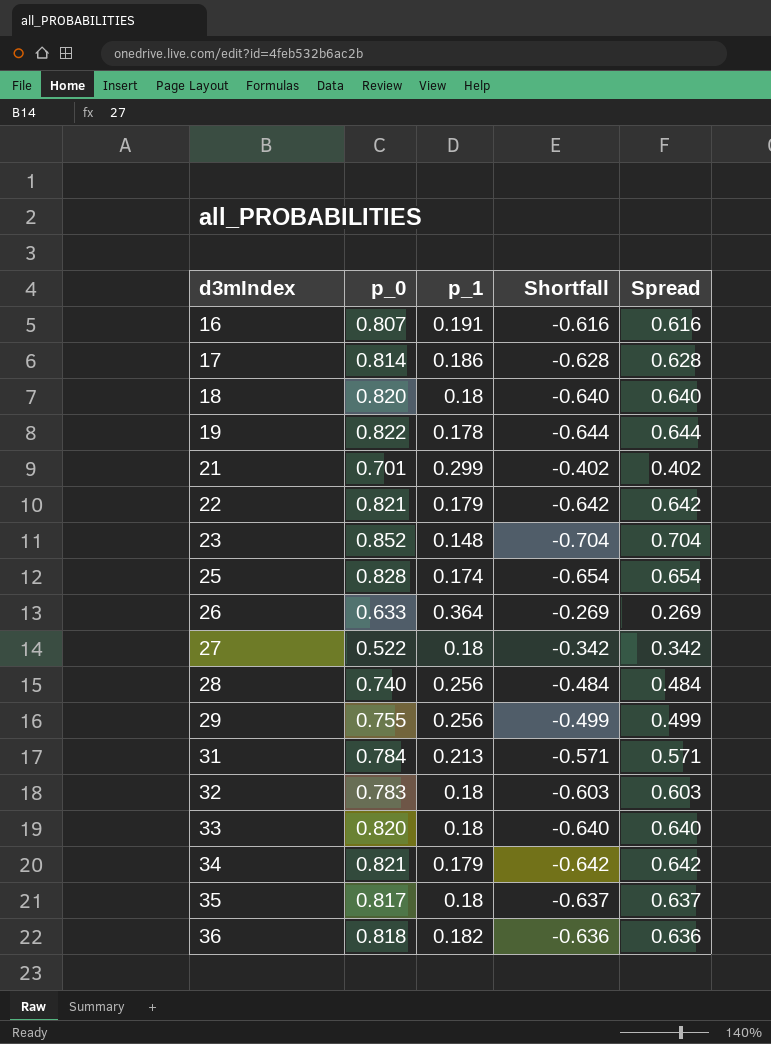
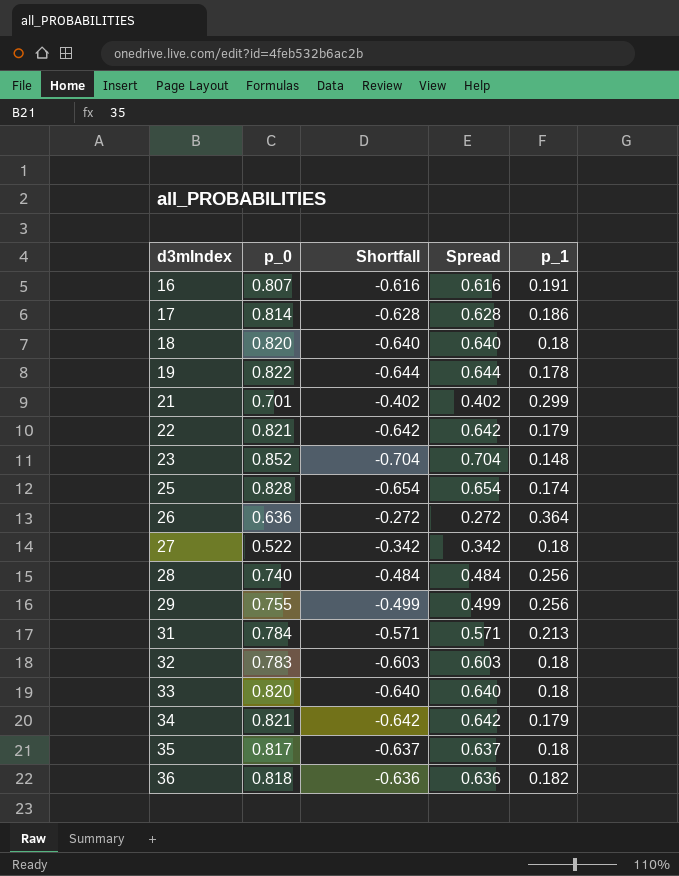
column p_1 | position: 3 -> 5
26 | p_0: 0.633 -> 0.636
26 | Shortfall: -0.269 -> -0.272
26 | Spread: 0.269 -> 0.272

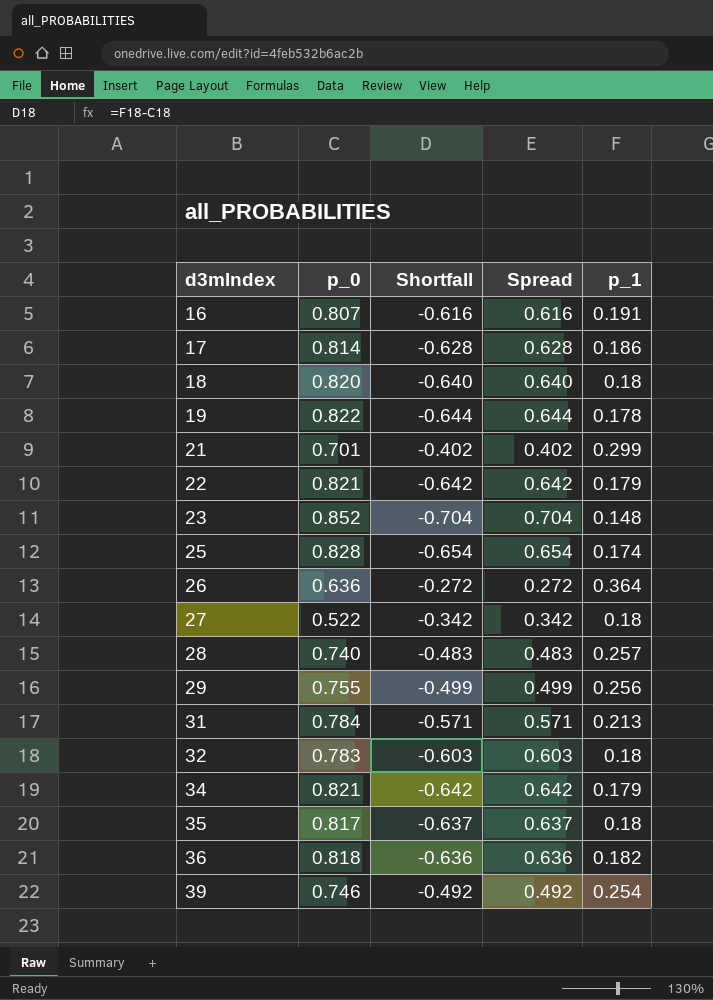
row 33: 0.820 | -0.640 | 0.640 | 0.18 -> none
28 | Shortfall: -0.484 -> -0.483
28 | Spread: 0.484 -> 0.483
28 | p_1: 0.256 -> 0.257
row 39: none -> 0.746 | -0.492 | 0.492 | 0.254

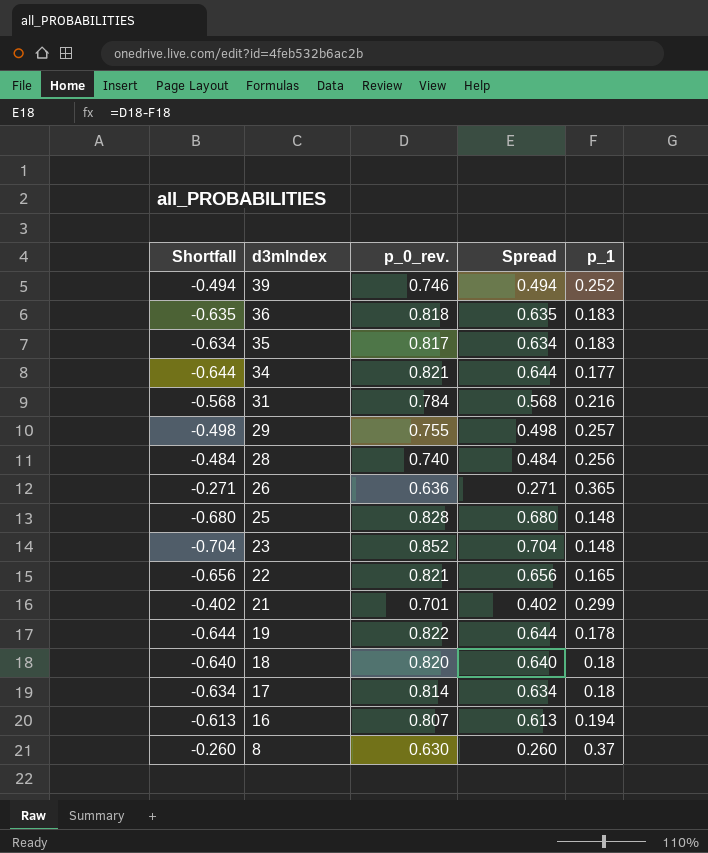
row order: d3mIndex ascending -> d3mIndex descending
column Shortfall | position: 3 -> 1
column name: p_0 -> p_0_rev.
row 27: 0.522 | -0.342 | 0.342 | 0.18 -> none
row 32: 0.783 | -0.603 | 0.603 | 0.18 -> none
39 | Shortfall: -0.492 -> -0.494
39 | Spread: 0.492 -> 0.494
39 | p_1: 0.254 -> 0.252
36 | Shortfall: -0.636 -> -0.635
36 | Spread: 0.636 -> 0.635
36 | p_1: 0.182 -> 0.183
35 | Shortfall: -0.637 -> -0.634
35 | Spread: 0.637 -> 0.634
35 | p_1: 0.18 -> 0.183
34 | Shortfall: -0.642 -> -0.644
34 | Spread: 0.642 -> 0.644
34 | p_1: 0.179 -> 0.177
31 | Shortfall: -0.571 -> -0.568
31 | Spread: 0.571 -> 0.568
31 | p_1: 0.213 -> 0.216
29 | Shortfall: -0.499 -> -0.498
29 | Spread: 0.499 -> 0.498
29 | p_1: 0.256 -> 0.257
28 | Shortfall: -0.483 -> -0.484
28 | Spread: 0.483 -> 0.484
28 | p_1: 0.257 -> 0.256
26 | Shortfall: -0.272 -> -0.271
26 | Spread: 0.272 -> 0.271
26 | p_1: 0.364 -> 0.365
25 | Shortfall: -0.654 -> -0.680
25 | Spread: 0.654 -> 0.680
25 | p_1: 0.174 -> 0.148
22 | Shortfall: -0.642 -> -0.656
22 | Spread: 0.642 -> 0.656
22 | p_1: 0.179 -> 0.165
17 | Shortfall: -0.628 -> -0.634
17 | Spread: 0.628 -> 0.634
17 | p_1: 0.186 -> 0.18
16 | Shortfall: -0.616 -> -0.613
16 | Spread: 0.616 -> 0.613
16 | p_1: 0.191 -> 0.194
row 8: none -> -0.260 | 0.630 | 0.260 | 0.37

